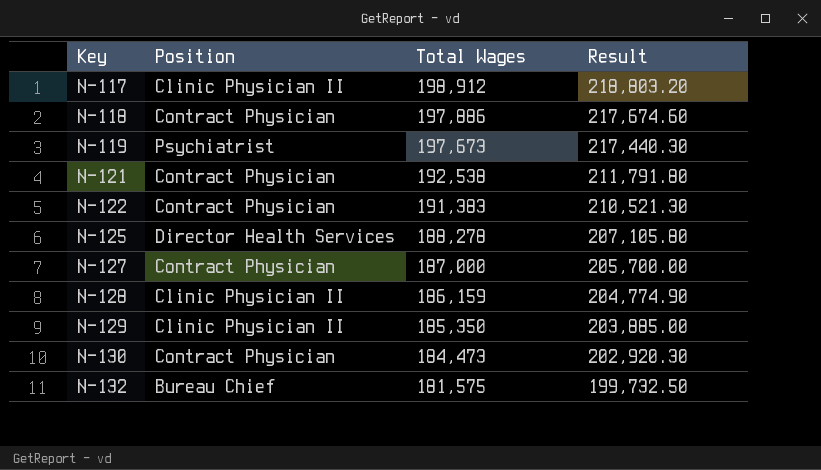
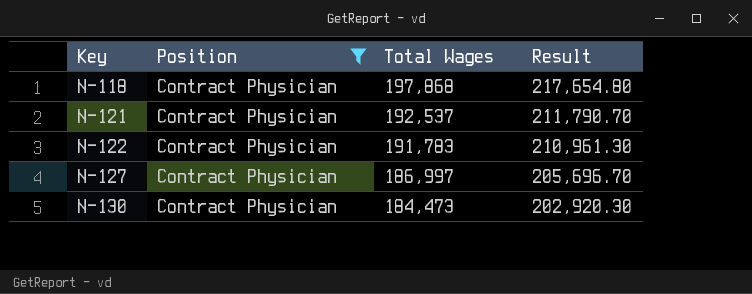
filter: none -> Position = Contract Physician
N-118 | Total Wages: 197,886 -> 197,868
N-118 | Result: 217,674.60 -> 217,654.80
N-121 | Total Wages: 192,538 -> 192,537
N-121 | Result: 211,791.80 -> 211,790.70
N-122 | Total Wages: 191,383 -> 191,783
N-122 | Result: 210,521.30 -> 210,961.30
N-127 | Total Wages: 187,000 -> 186,997
N-127 | Result: 205,700.00 -> 205,696.70

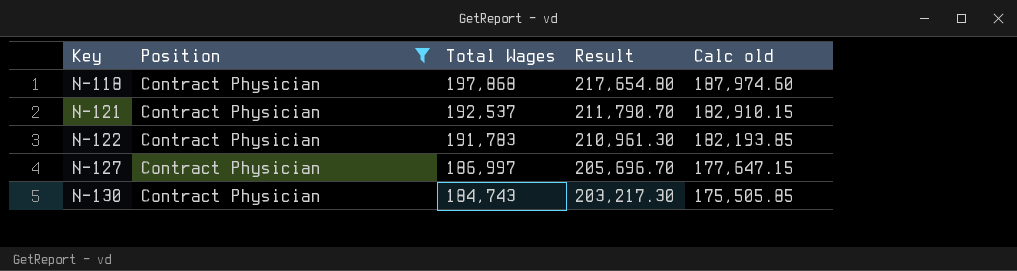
column Calc old | formula: none -> [Total Wages] * 0.95
N-130 | Total Wages: 184,473 -> 184,743
N-130 | Result: 202,920.30 -> 203,217.30

